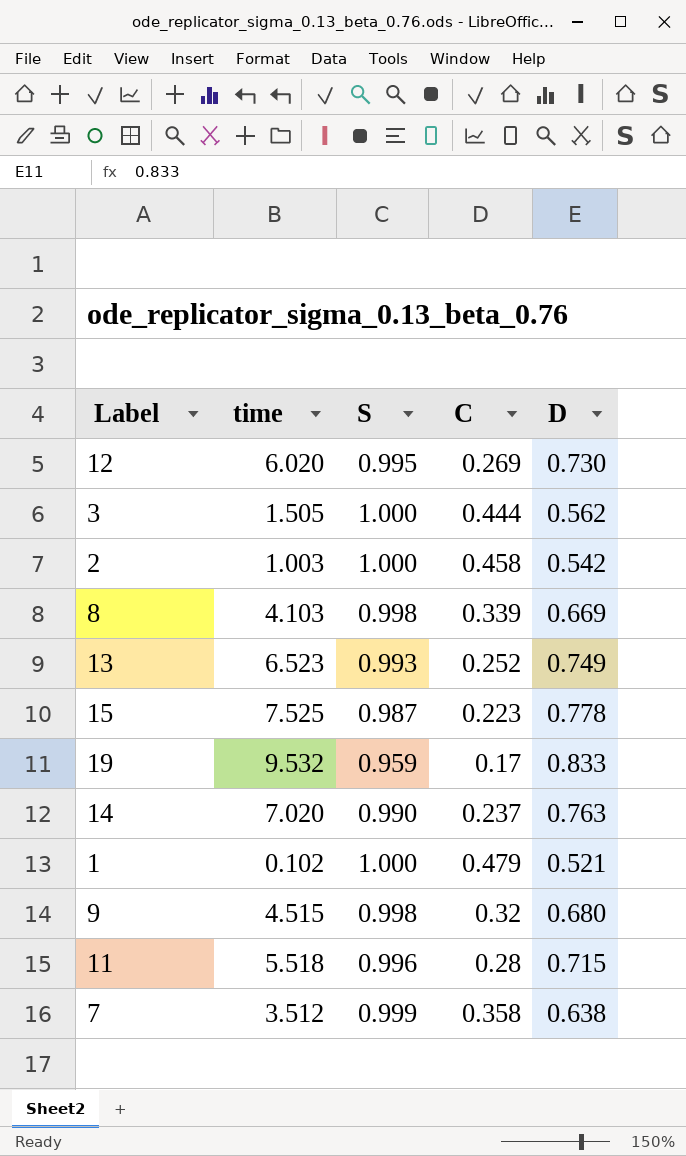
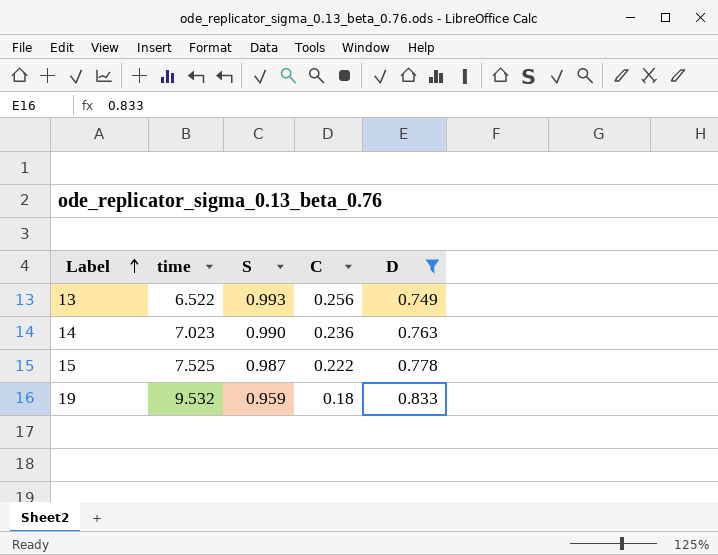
filter: none -> D >= 0.749
row order: none -> Label ascending
13 | time: 6.523 -> 6.522
13 | C: 0.252 -> 0.256
14 | time: 7.020 -> 7.023
14 | C: 0.237 -> 0.236
15 | C: 0.223 -> 0.222
19 | C: 0.17 -> 0.18

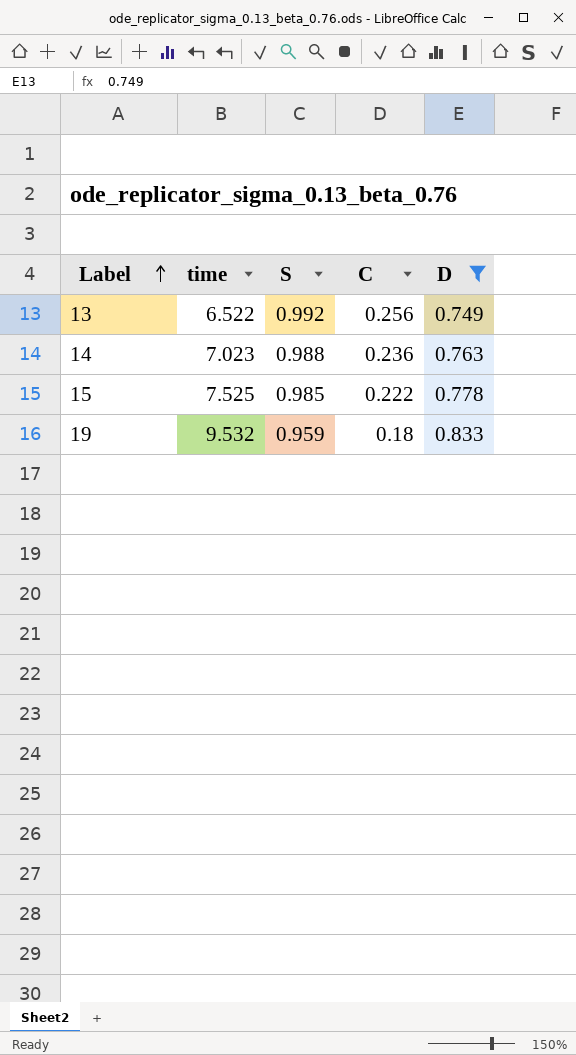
13 | S: 0.993 -> 0.992
14 | S: 0.990 -> 0.988
15 | S: 0.987 -> 0.985

